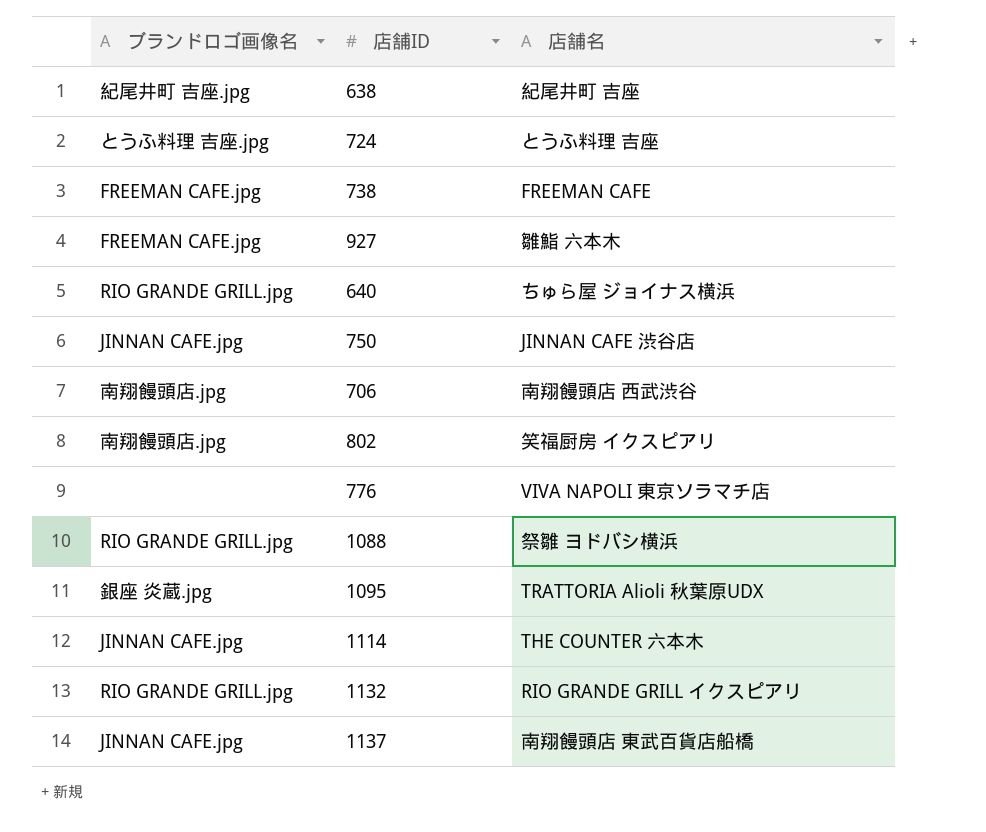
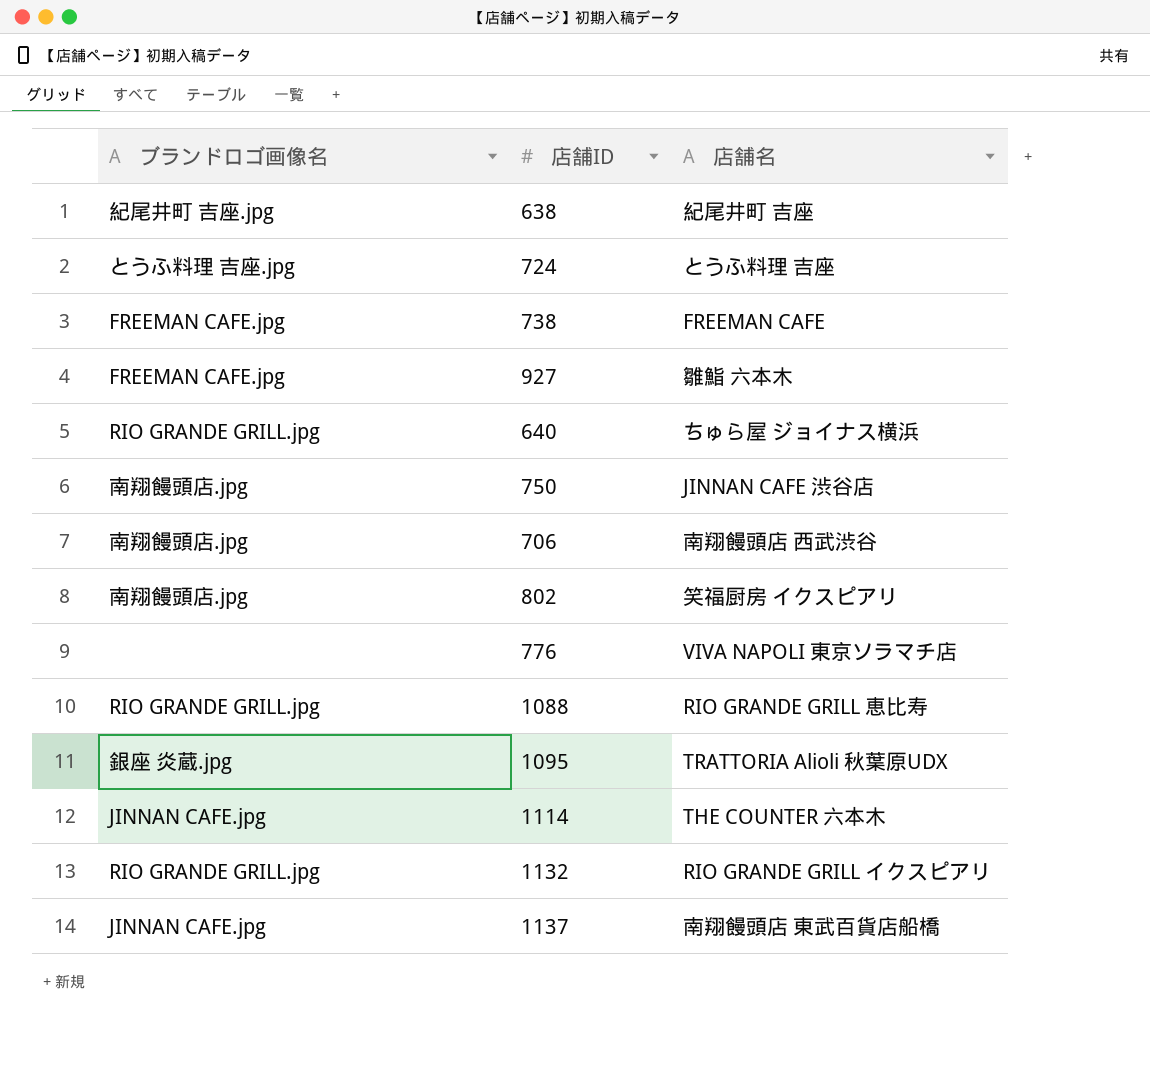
750 | ブランドロゴ画像名: JINNAN CAFE.jpg -> 南翔饅頭店.jpg
1088 | 店舗名: 祭雛 ヨドバシ横浜 -> RIO GRANDE GRILL 恵比寿

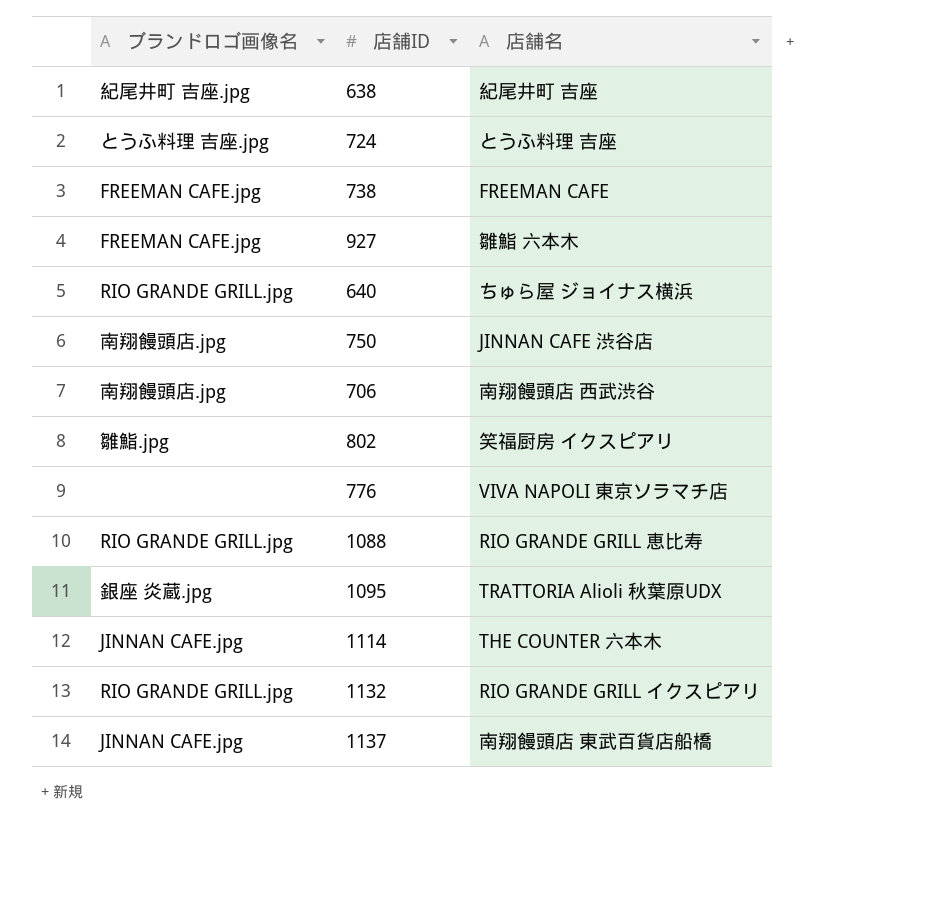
802 | ブランドロゴ画像名: 南翔饅頭店.jpg -> 雛鮨.jpg

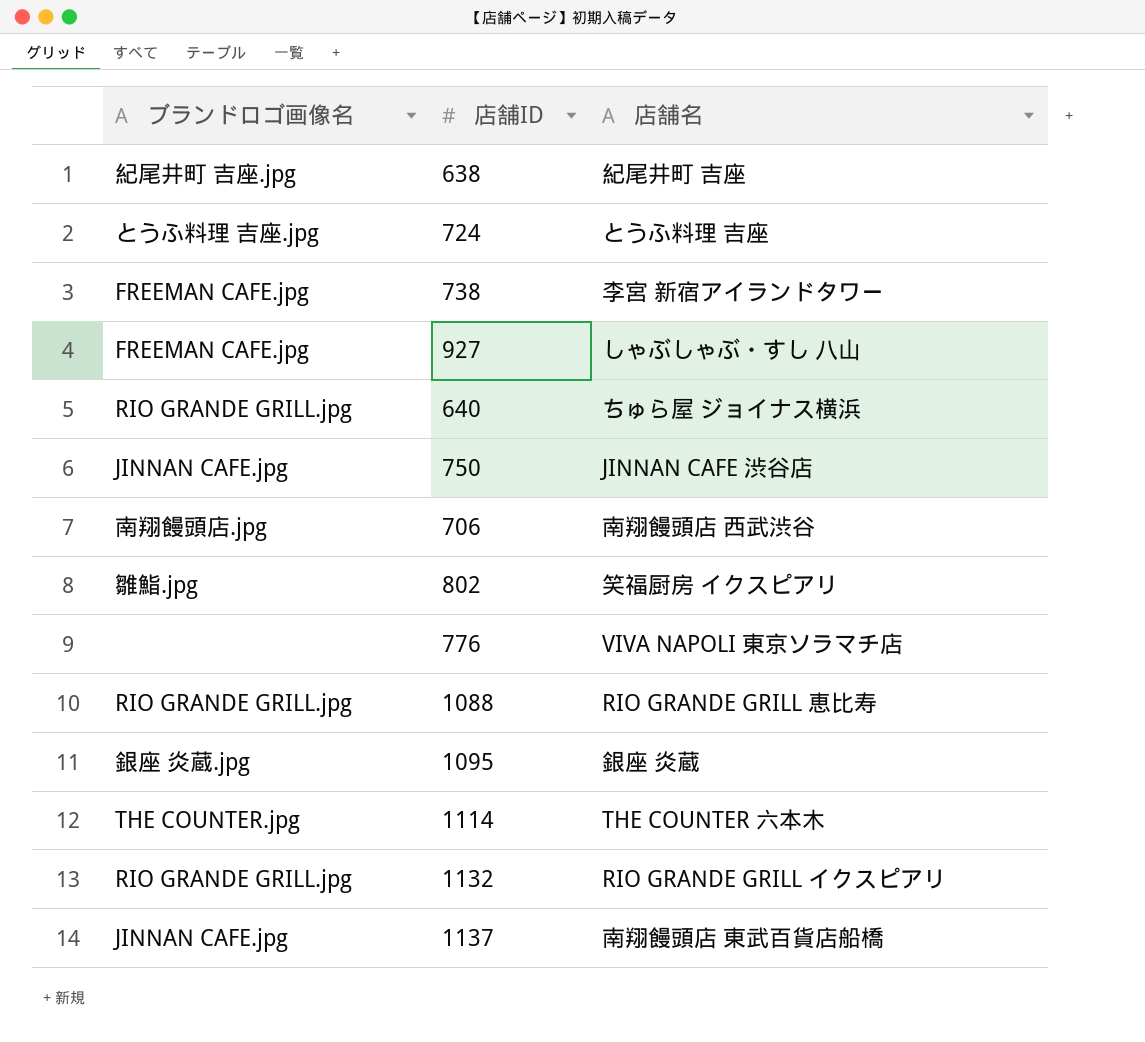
738 | 店舗名: FREEMAN CAFE -> 李宮 新宿アイランドタワー
927 | 店舗名: 雛鮨 六本木 -> しゃぶしゃぶ・すし 八山
750 | ブランドロゴ画像名: 南翔饅頭店.jpg -> JINNAN CAFE.jpg
1095 | 店舗名: TRATTORIA Alioli 秋葉原UDX -> 銀座 炎蔵
1114 | ブランドロゴ画像名: JINNAN CAFE.jpg -> THE COUNTER.jpg

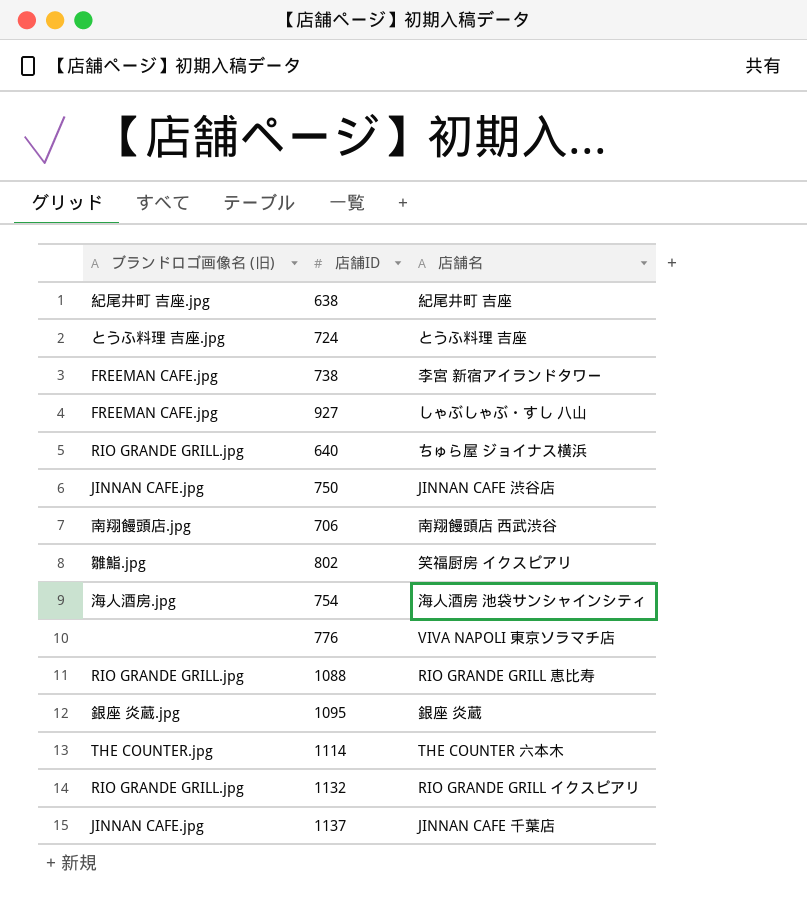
column name: ブランドロゴ画像名 -> ブランドロゴ画像名 (旧)
row 754: none -> 海人酒房.jpg | 海人酒房 池袋サンシャインシティ
1137 | 店舗名: 南翔饅頭店 東武百貨店船橋 -> JINNAN CAFE 千葉店

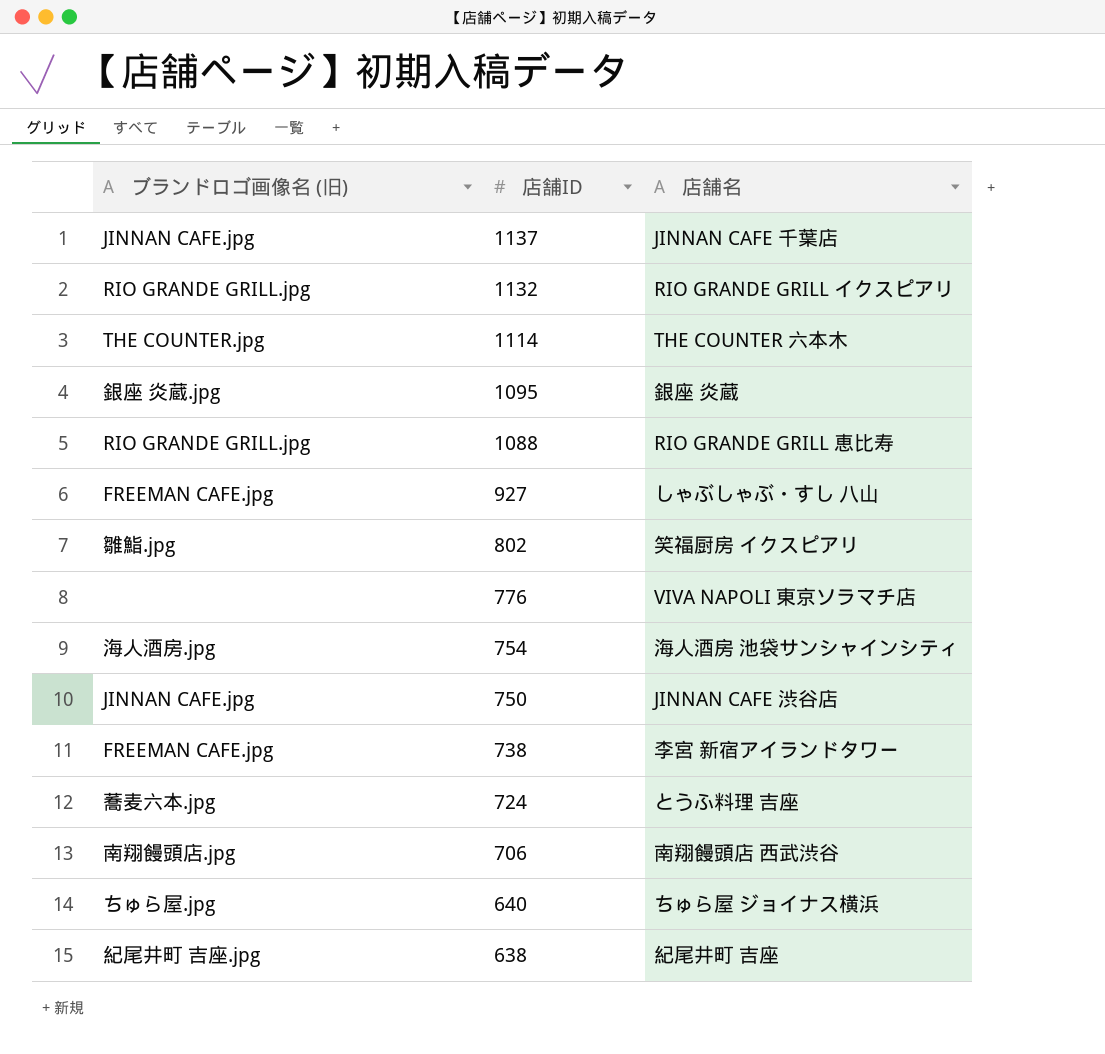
row order: none -> 店舗ID descending
724 | ブランドロゴ画像名 (旧): とうふ料理 吉座.jpg -> 蕎麦六本.jpg
640 | ブランドロゴ画像名 (旧): RIO GRANDE GRILL.jpg -> ちゅら屋.jpg

